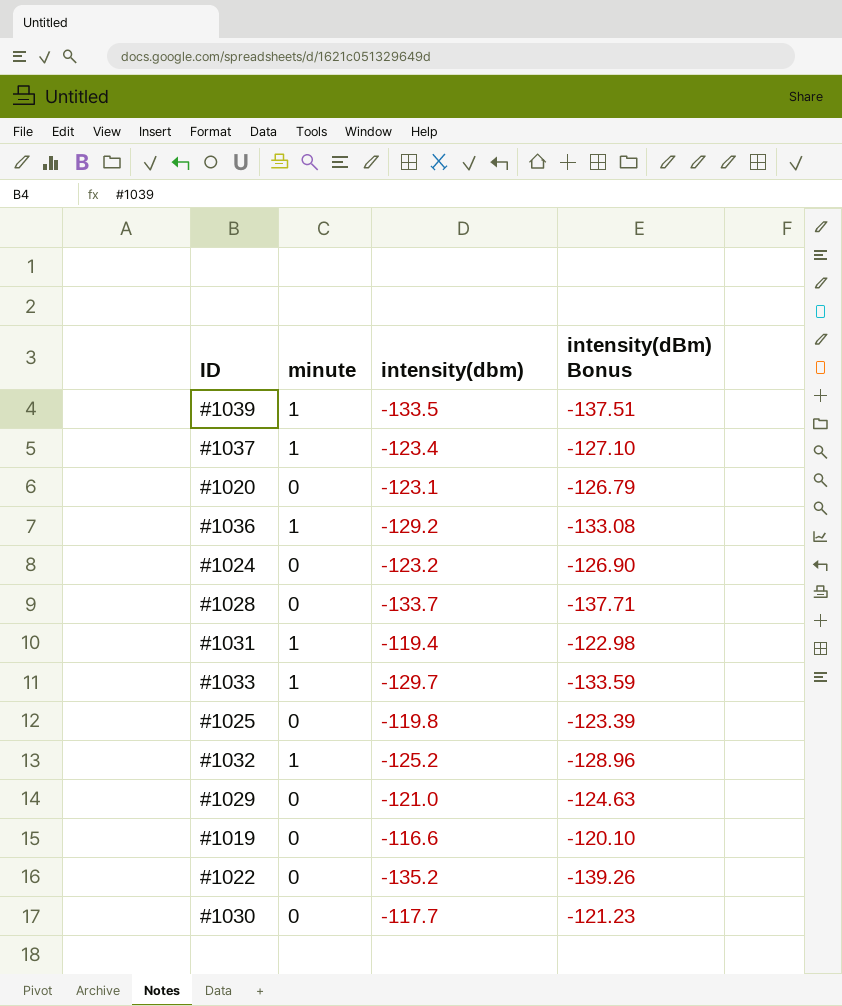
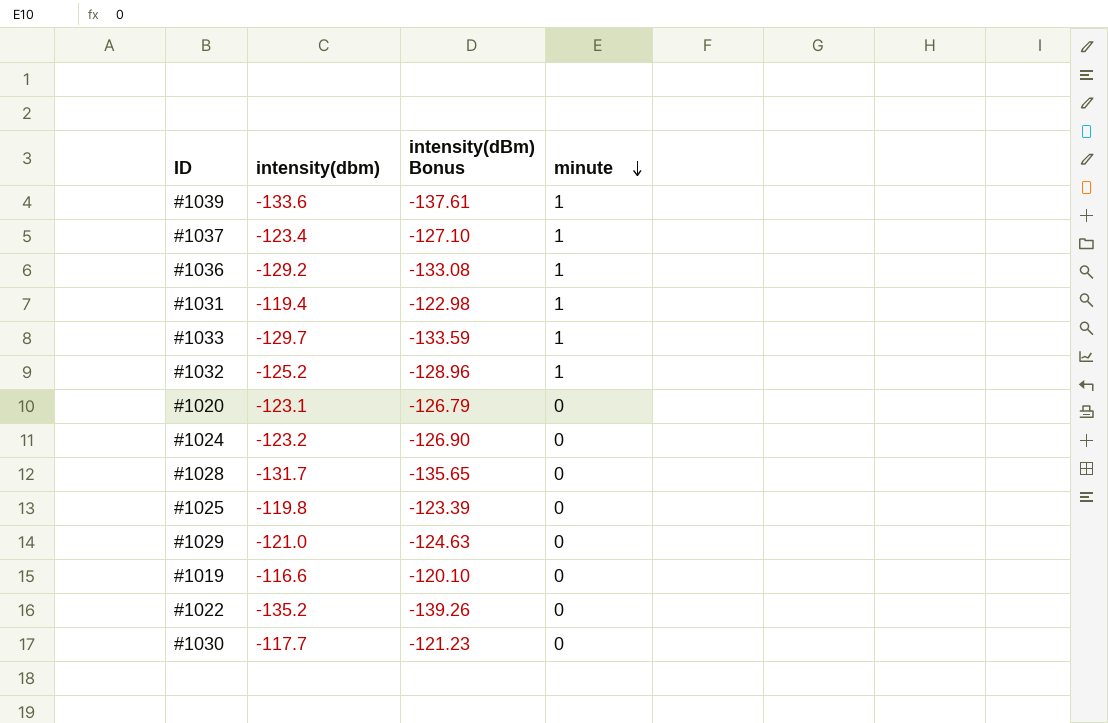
row order: none -> minute descending
column minute | position: 2 -> 4
#1039 | intensity(dbm): -133.5 -> -133.6
#1039 | intensity(dBm) Bonus: -137.51 -> -137.61
#1028 | intensity(dbm): -133.7 -> -131.7
#1028 | intensity(dBm) Bonus: -137.71 -> -135.65

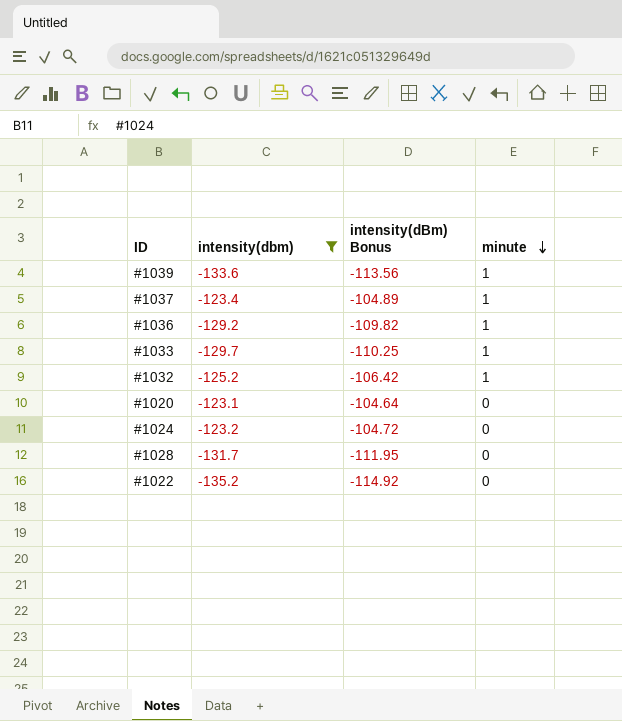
filter: none -> intensity(dbm) <= -123.1
column intensity(dBm) Bonus | formula: [intensity(dbm)] * 1.03 -> [intensity(dbm)] * 0.85

